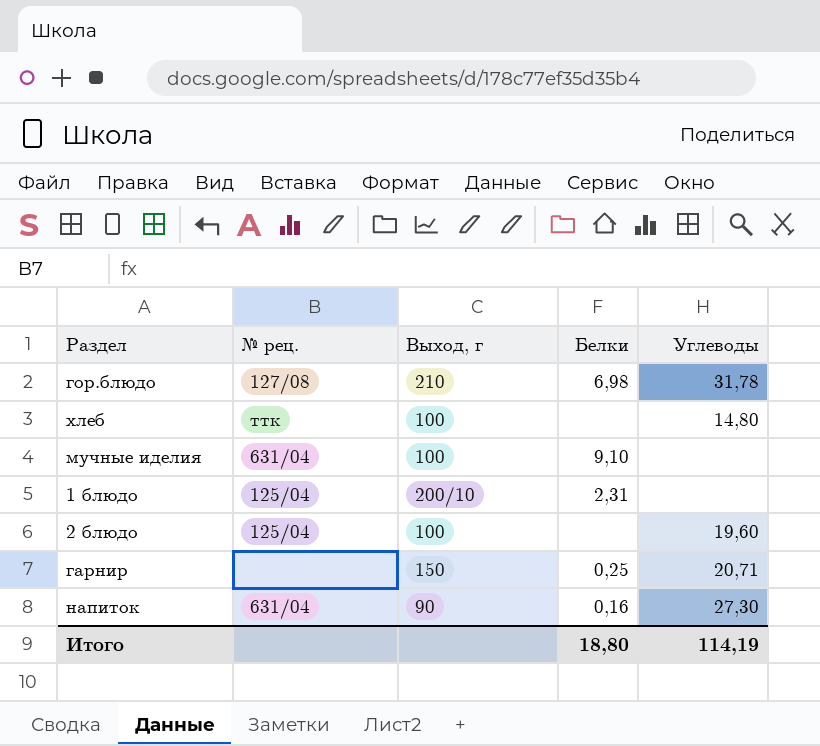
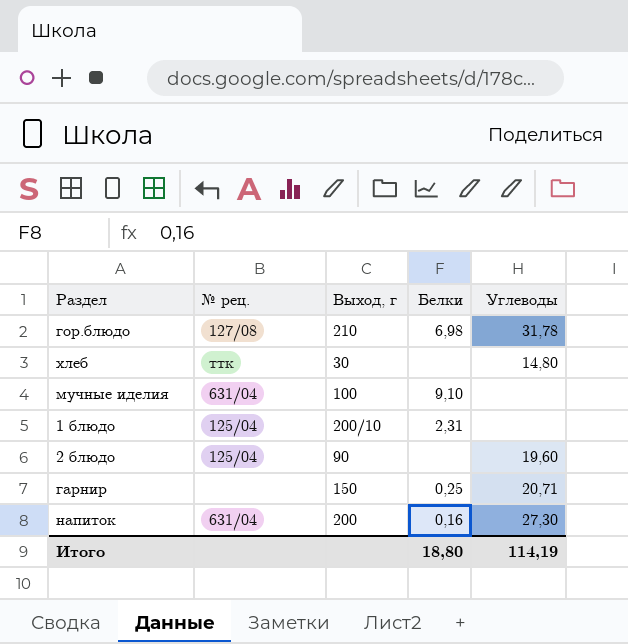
хлеб | Выход, г: 100 -> 30
2 блюдо | Выход, г: 100 -> 90
напиток | Выход, г: 90 -> 200

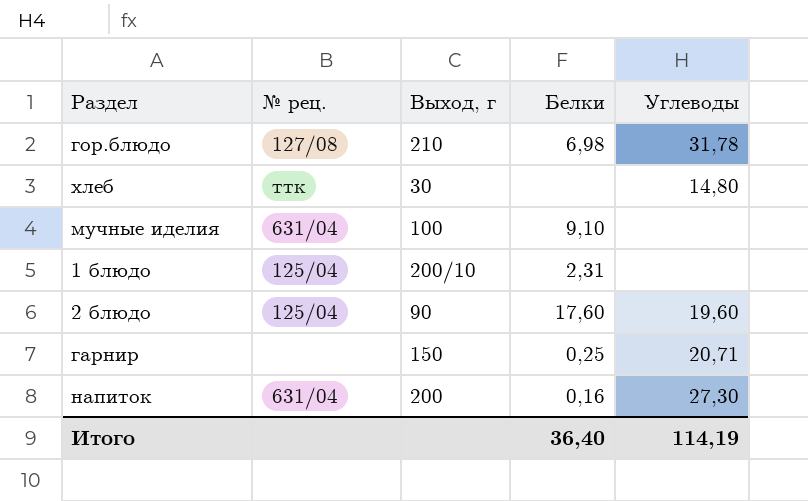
2 блюдо | Белки: none -> 17,60
Итого | Белки: 18,80 -> 36,40

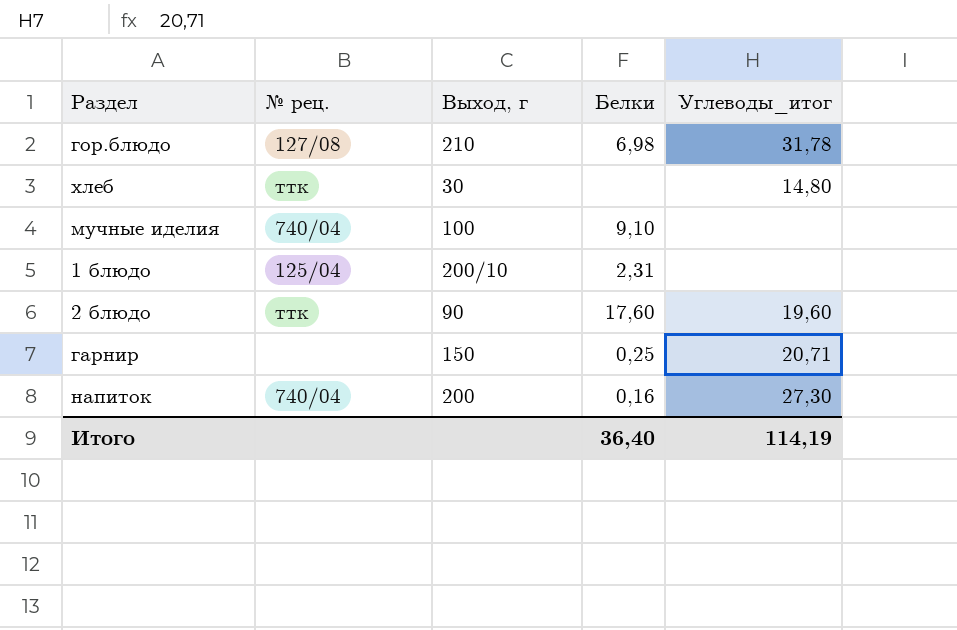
column name: Углеводы -> Углеводы_итог
мучные иделия | № рец.: 631/04 -> 740/04
2 блюдо | № рец.: 125/04 -> ттк
напиток | № рец.: 631/04 -> 740/04

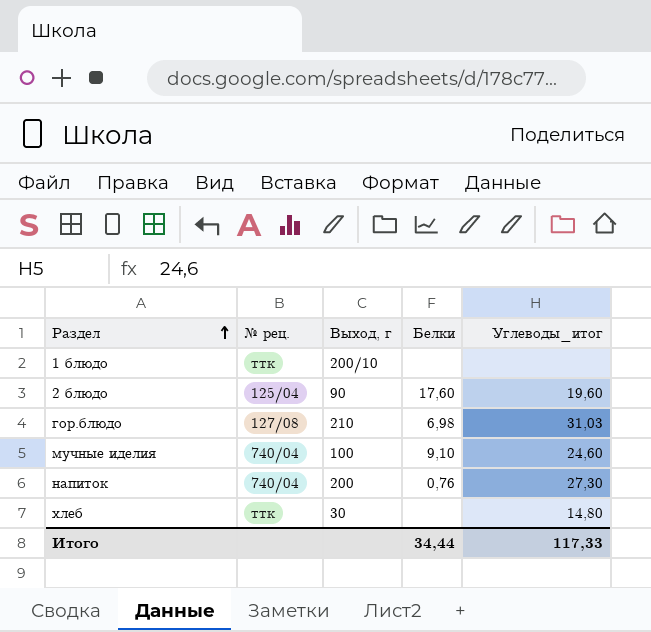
row order: none -> Раздел ascending
row гарнир: none | 150 | 0,25 | 20,71 -> none
1 блюдо | № рец.: 125/04 -> ттк
1 блюдо | Белки: 2,31 -> none
2 блюдо | № рец.: ттк -> 125/04
гор.блюдо | Углеводы_итог: 31,78 -> 31,03
мучные иделия | Углеводы_итог: none -> 24,60
напиток | Белки: 0,16 -> 0,76
Итого | Белки: 36,40 -> 34,44
Итого | Углеводы_итог: 114,19 -> 117,33

